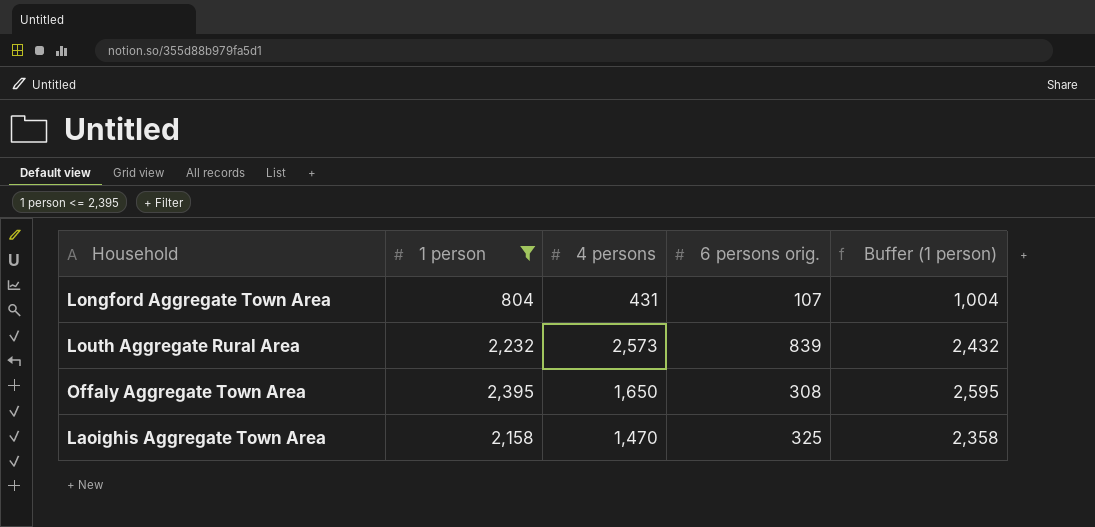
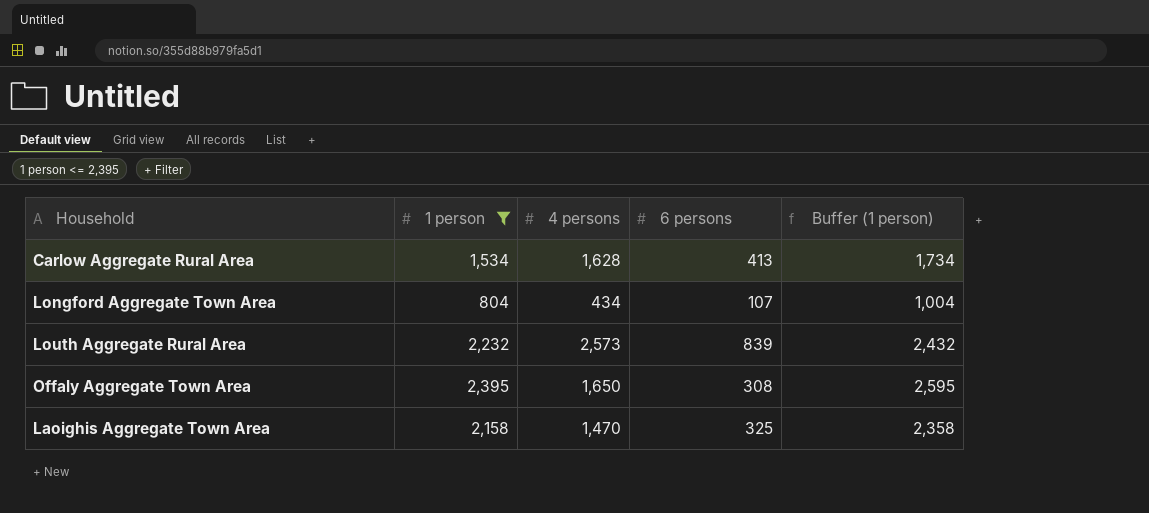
column name: 6 persons orig. -> 6 persons
row Carlow Aggregate Rural Area: none -> 1,534 | 1,628 | 413 | 1,734
Longford Aggregate Town Area | 4 persons: 431 -> 434

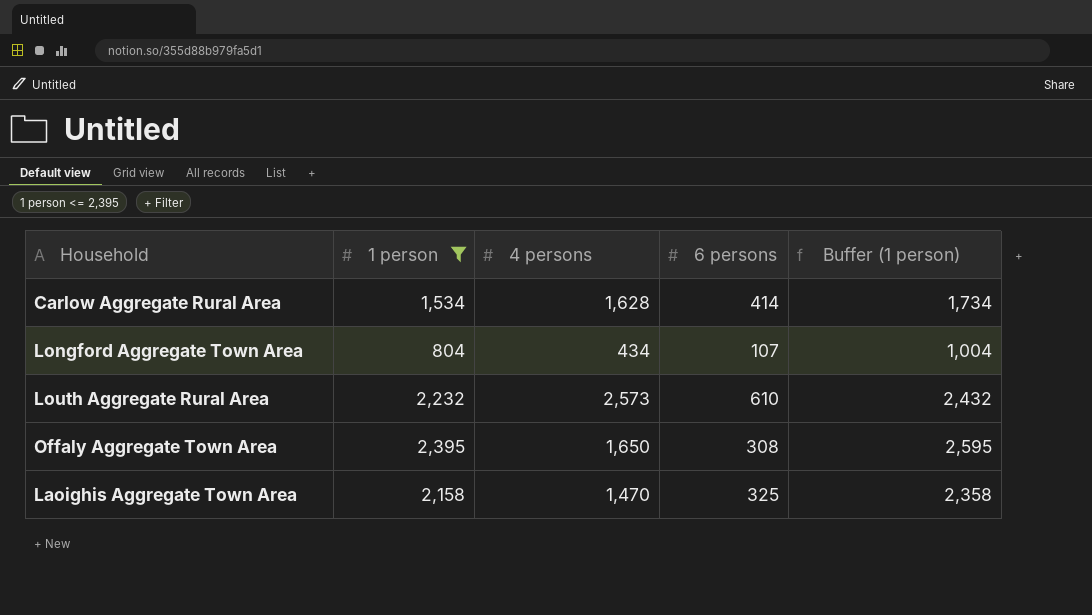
Carlow Aggregate Rural Area | 6 persons: 413 -> 414
Louth Aggregate Rural Area | 6 persons: 839 -> 610

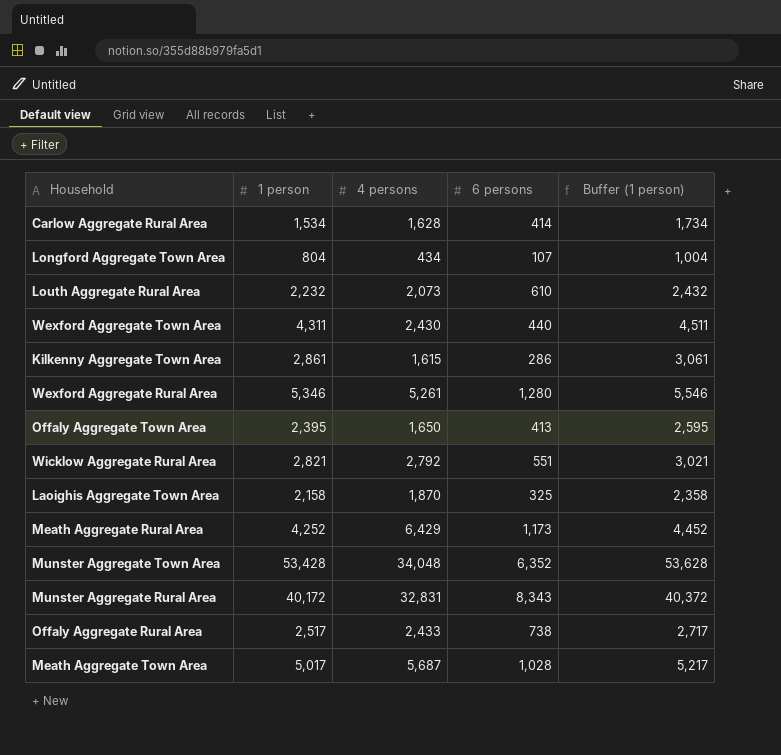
filter: 1 person <= 2,395 -> none
Louth Aggregate Rural Area | 4 persons: 2,573 -> 2,073
Offaly Aggregate Town Area | 6 persons: 308 -> 413
Laoighis Aggregate Town Area | 4 persons: 1,470 -> 1,870

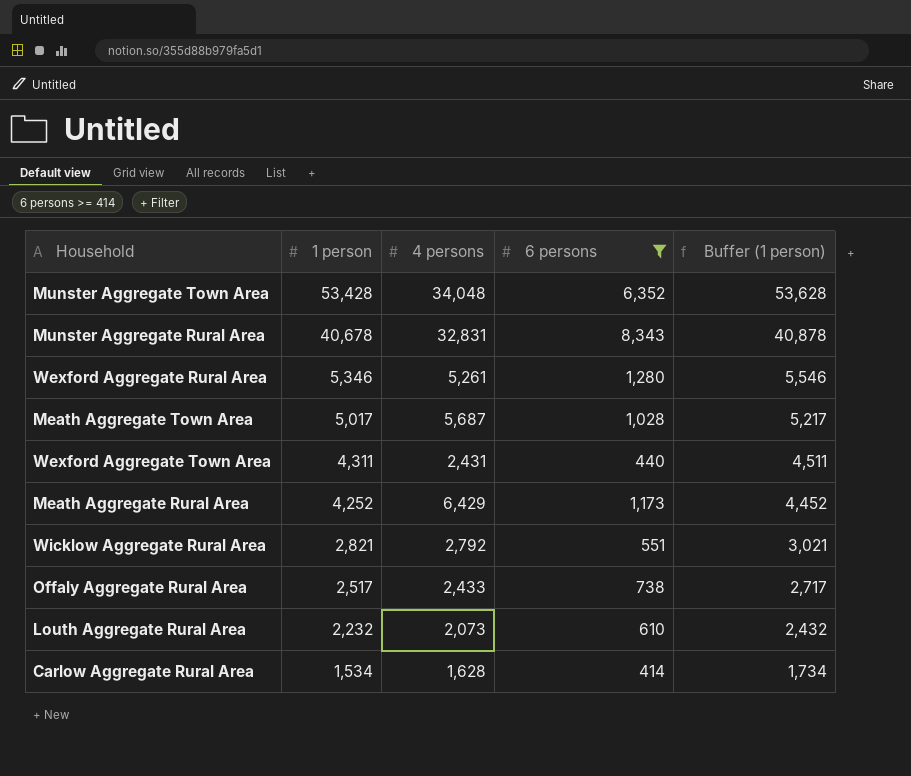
filter: none -> 6 persons >= 414
row order: none -> 1 person descending
Munster Aggregate Rural Area | 1 person: 40,172 -> 40,678
Munster Aggregate Rural Area | Buffer (1 person): 40,372 -> 40,878
Wexford Aggregate Town Area | 4 persons: 2,430 -> 2,431

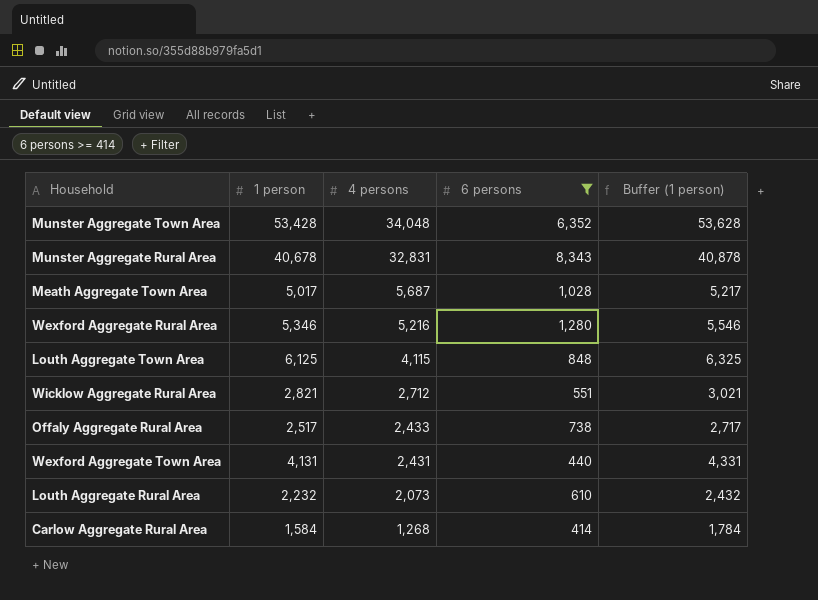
row order: 1 person descending -> 4 persons descending
row Meath Aggregate Rural Area: 4,252 | 6,429 | 1,173 | 4,452 -> none
Wexford Aggregate Rural Area | 4 persons: 5,261 -> 5,216
row Louth Aggregate Town Area: none -> 6,125 | 4,115 | 848 | 6,325
Wicklow Aggregate Rural Area | 4 persons: 2,792 -> 2,712
Wexford Aggregate Town Area | 1 person: 4,311 -> 4,131
Wexford Aggregate Town Area | Buffer (1 person): 4,511 -> 4,331
Carlow Aggregate Rural Area | 1 person: 1,534 -> 1,584
Carlow Aggregate Rural Area | 4 persons: 1,628 -> 1,268
Carlow Aggregate Rural Area | Buffer (1 person): 1,734 -> 1,784

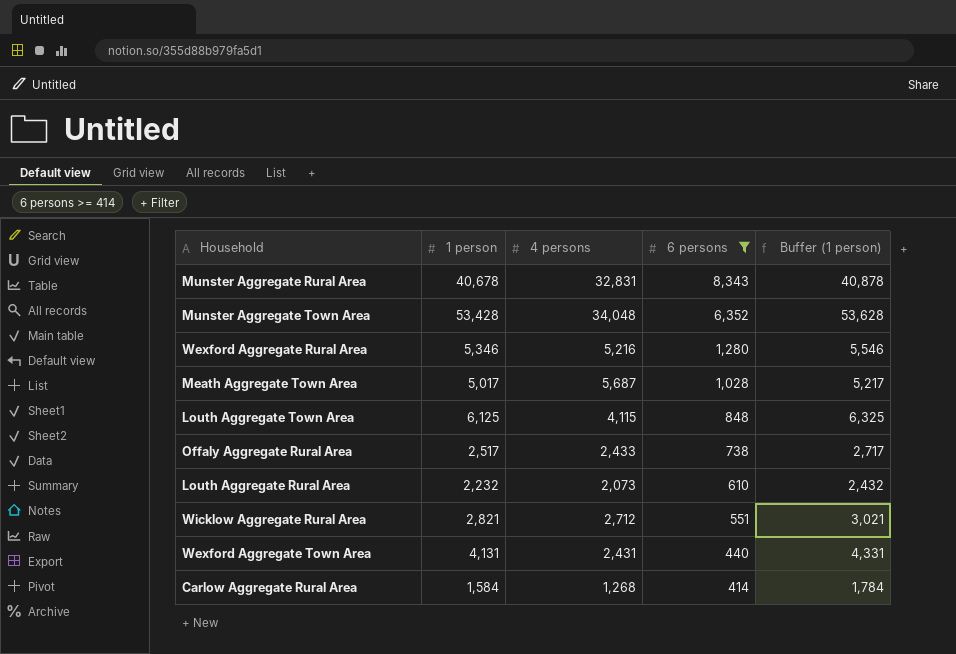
row order: 4 persons descending -> 6 persons descending

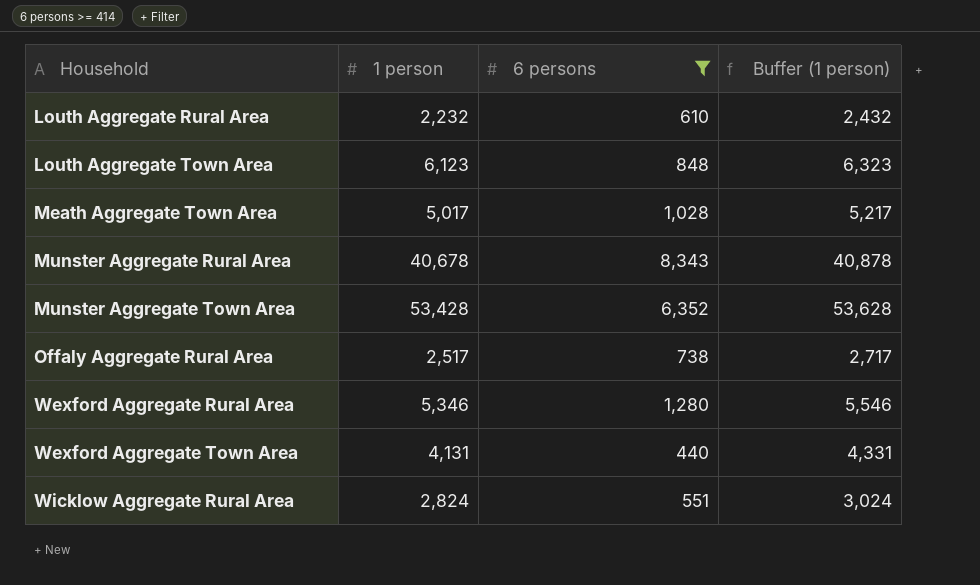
row order: 6 persons descending -> Household ascending
column 4 persons | position: 3 -> none
row Carlow Aggregate Rural Area: 1,584 | 1,268 | 414 | 1,784 -> none
Louth Aggregate Town Area | 1 person: 6,125 -> 6,123
Louth Aggregate Town Area | Buffer (1 person): 6,325 -> 6,323
Wicklow Aggregate Rural Area | 1 person: 2,821 -> 2,824
Wicklow Aggregate Rural Area | Buffer (1 person): 3,021 -> 3,024

